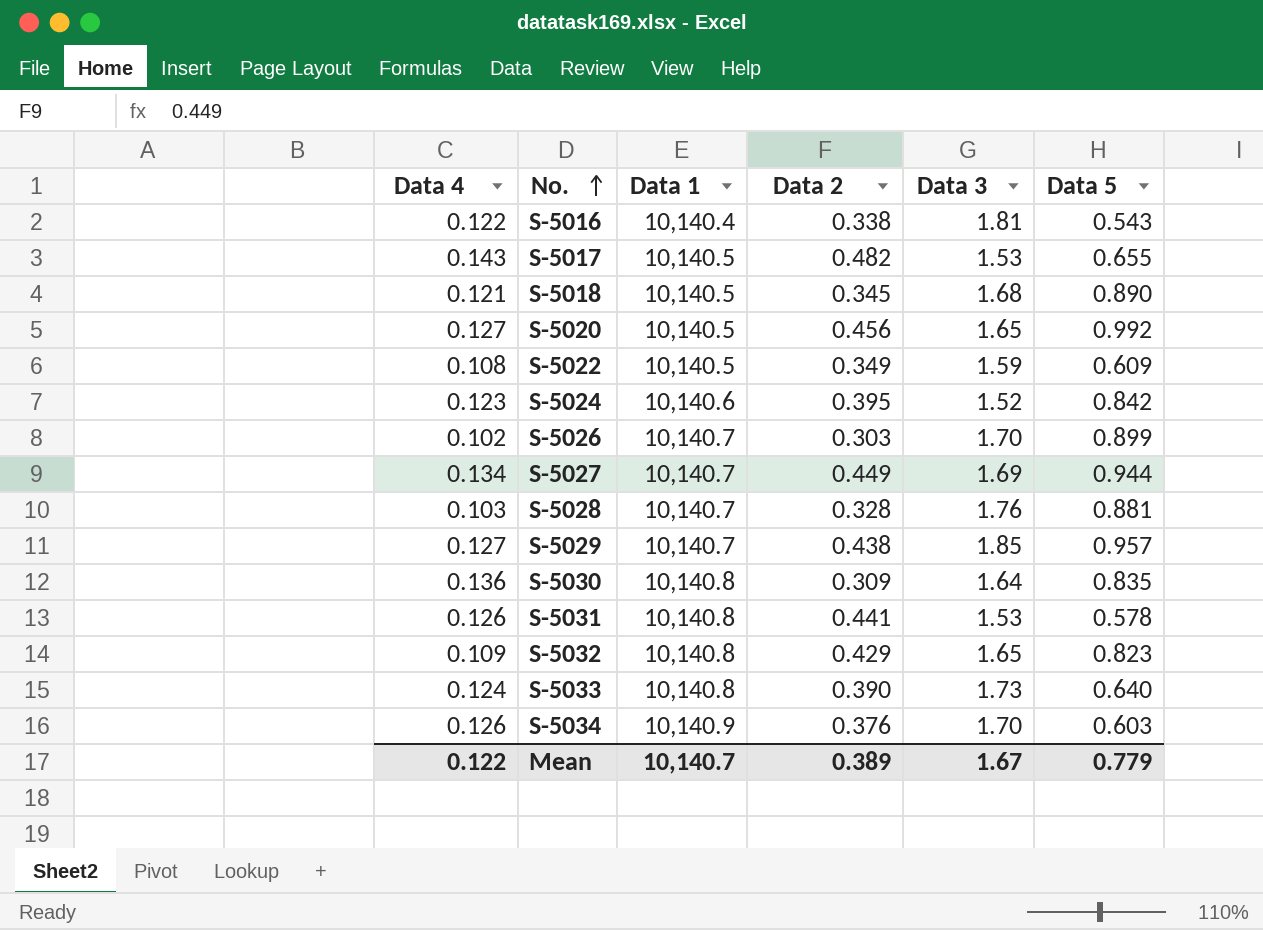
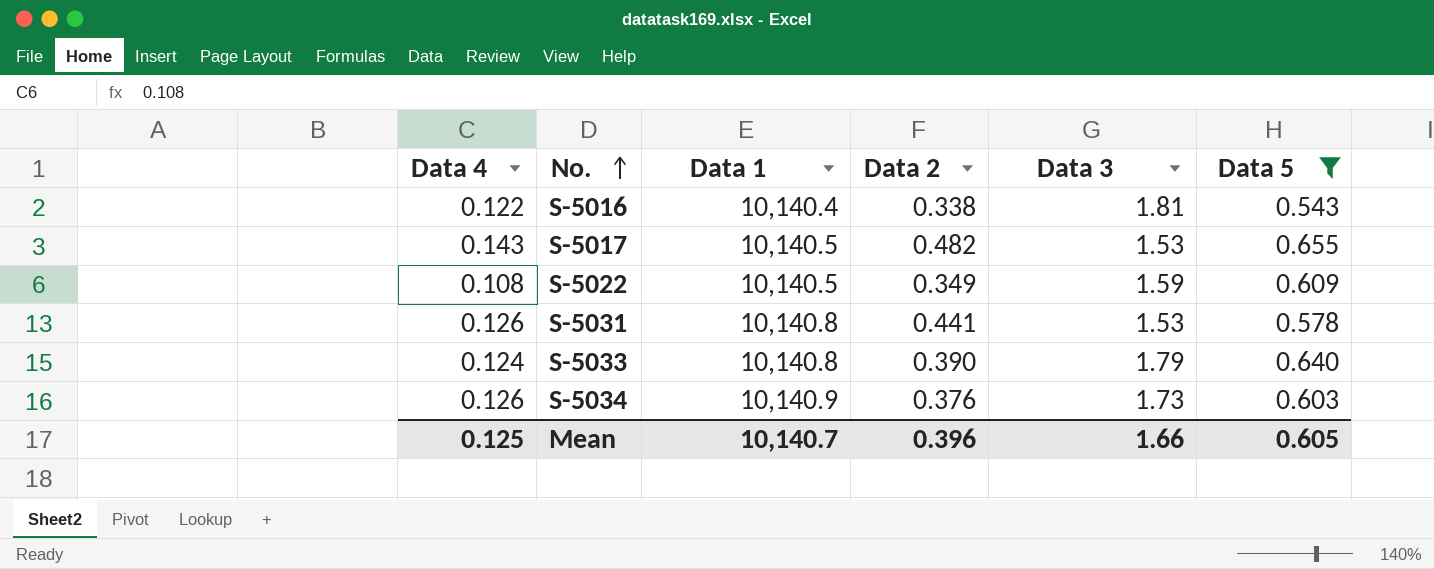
filter: none -> Data 5 <= 0.655
S-5033 | Data 3: 1.73 -> 1.79
S-5034 | Data 3: 1.70 -> 1.73
Mean | Data 4: 0.122 -> 0.125
Mean | Data 2: 0.389 -> 0.396
Mean | Data 3: 1.67 -> 1.66
Mean | Data 5: 0.779 -> 0.605

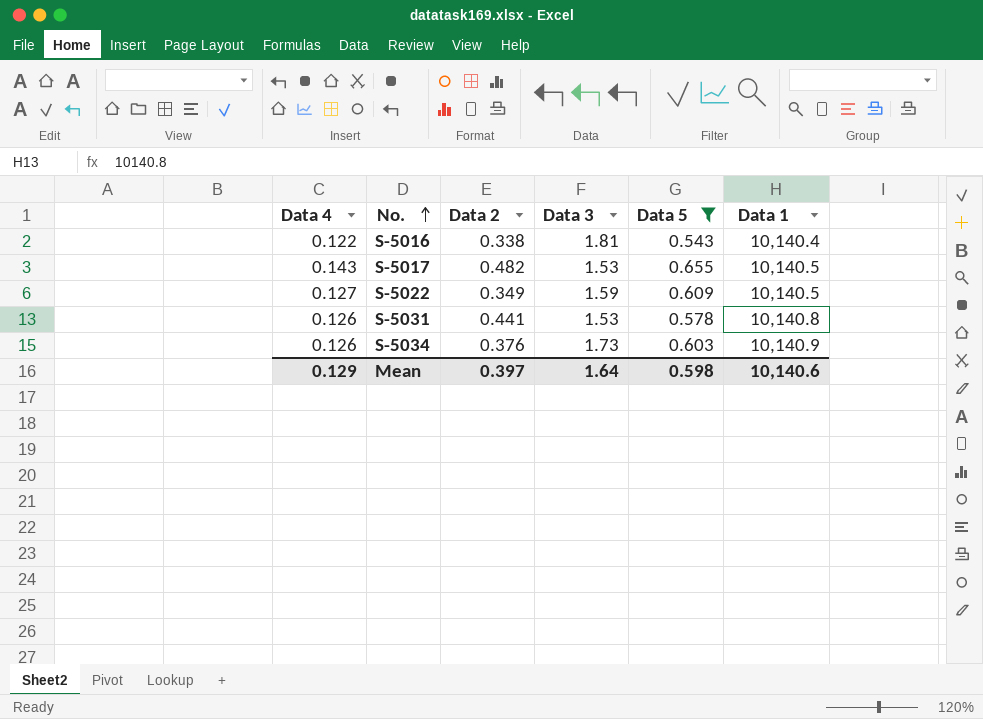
column Data 1 | position: 3 -> 6
row S-5033: 0.124 | 10,140.8 | 0.390 | 1.79 | 0.640 -> none
S-5022 | Data 4: 0.108 -> 0.127
Mean | Data 4: 0.125 -> 0.129
Mean | Data 2: 0.396 -> 0.397
Mean | Data 3: 1.66 -> 1.64
Mean | Data 5: 0.605 -> 0.598
Mean | Data 1: 10,140.7 -> 10,140.6

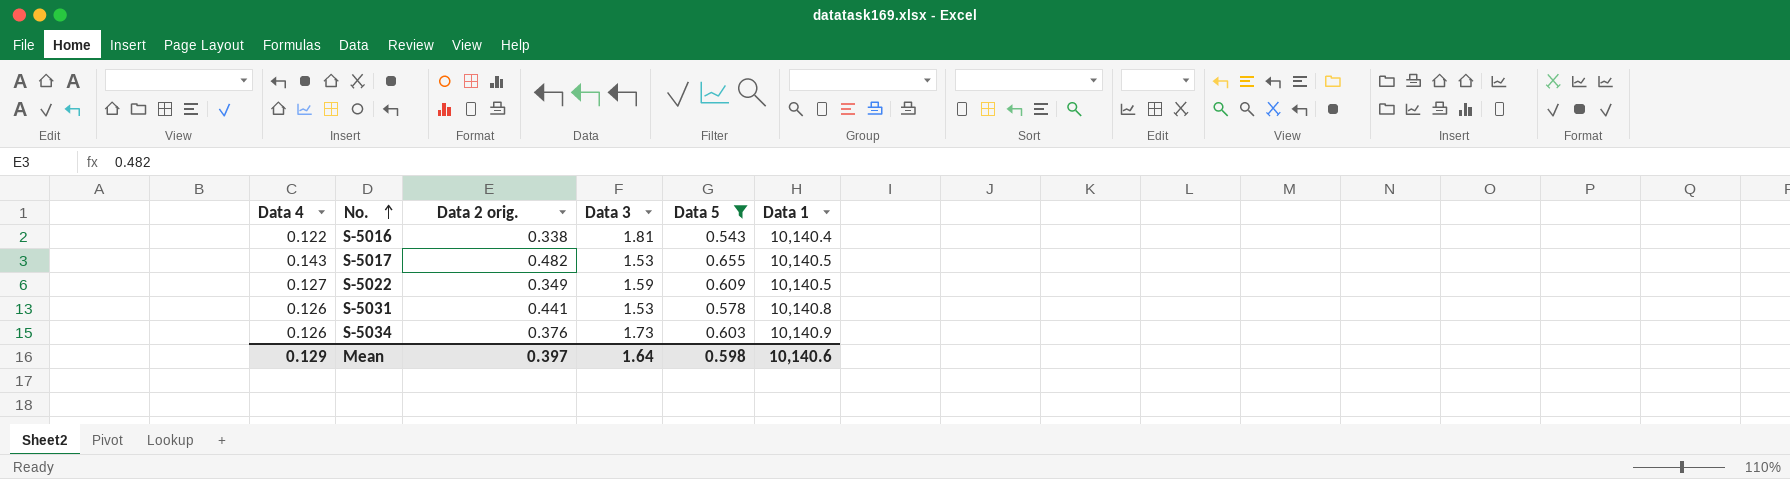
column name: Data 2 -> Data 2 orig.

